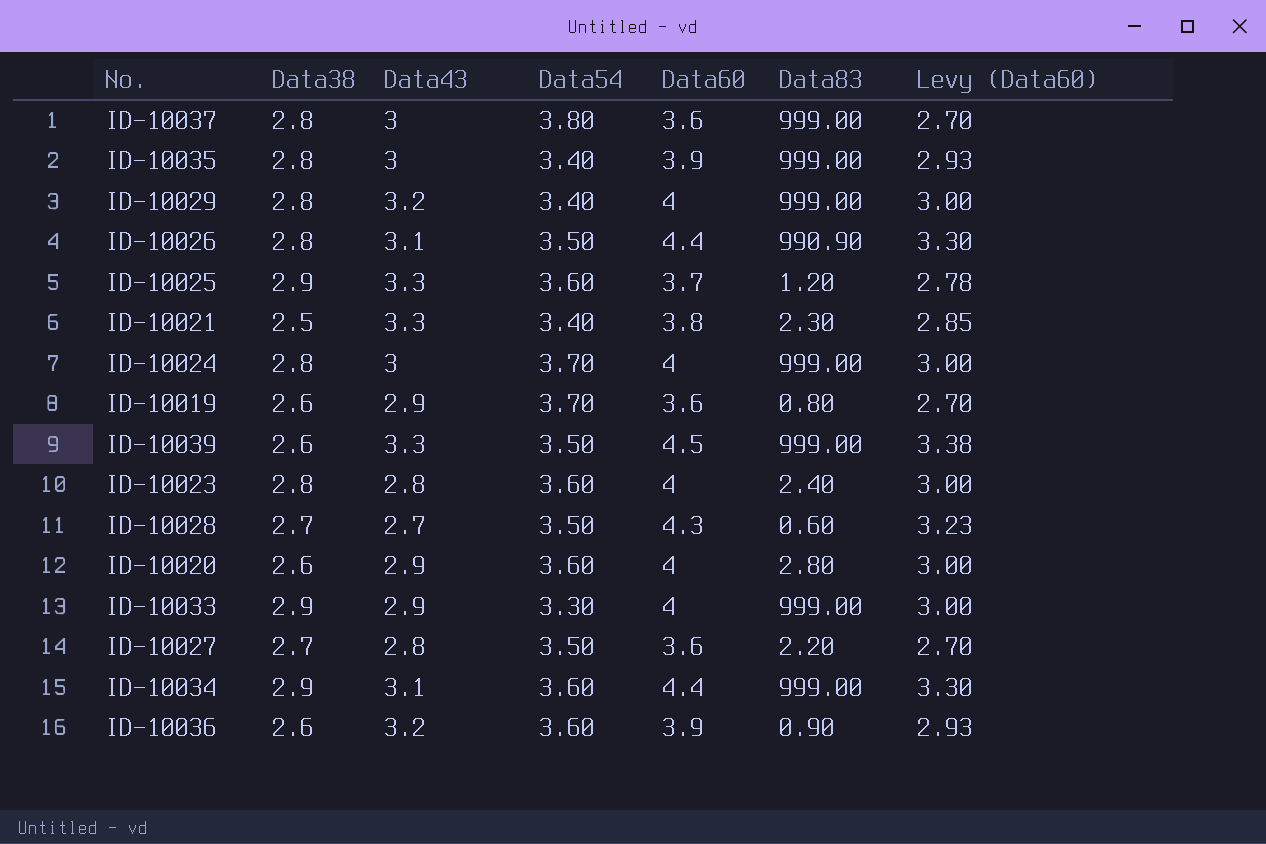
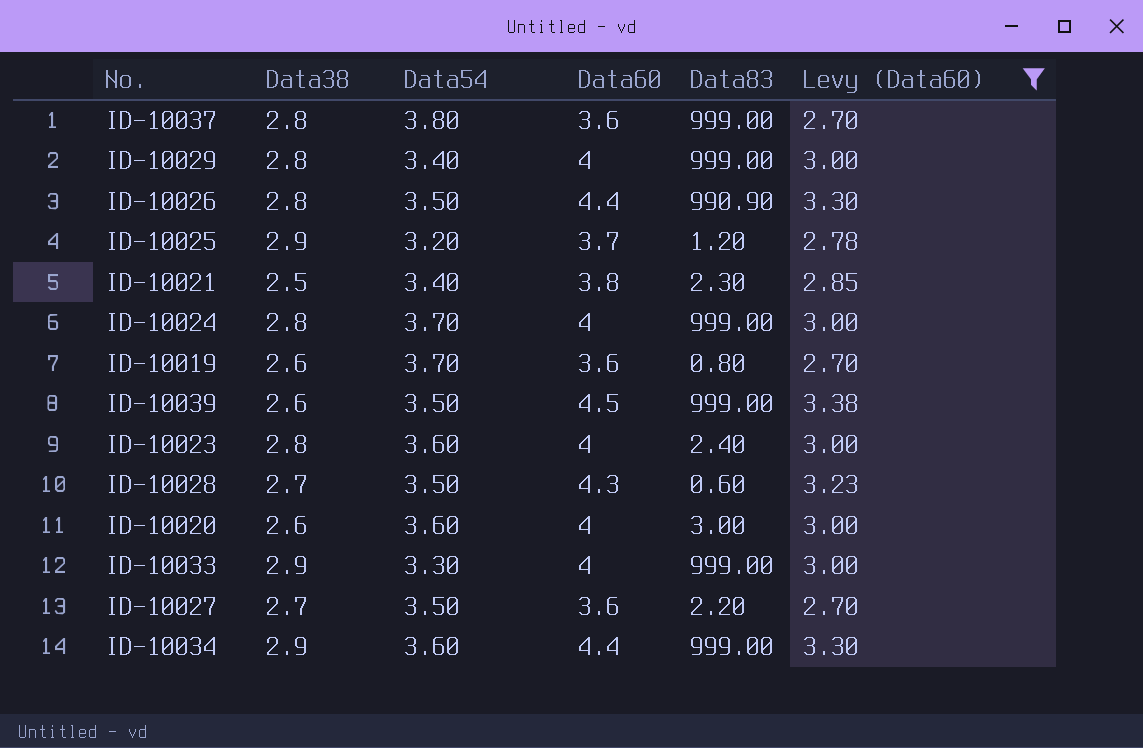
filter: none -> Levy (Data60) != 2.93
column Data43 | position: 3 -> none
ID-10025 | Data54: 3.60 -> 3.20
ID-10020 | Data83: 2.80 -> 3.00

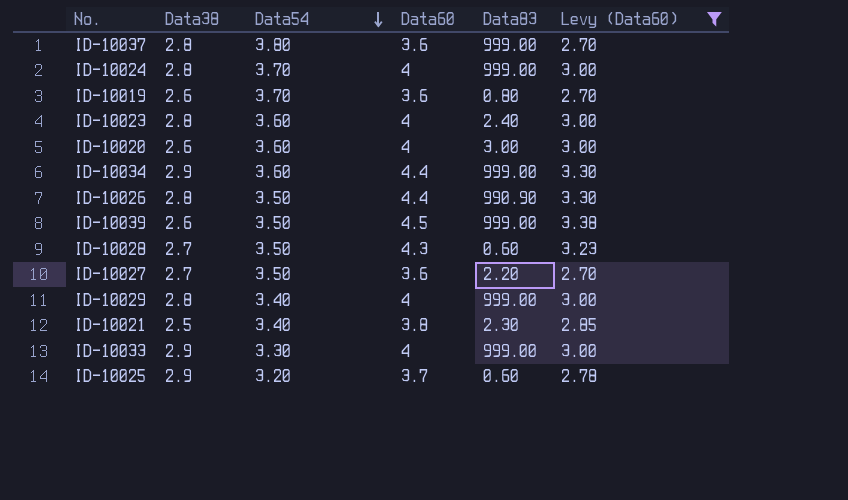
row order: none -> Data54 descending
ID-10025 | Data83: 1.20 -> 0.60

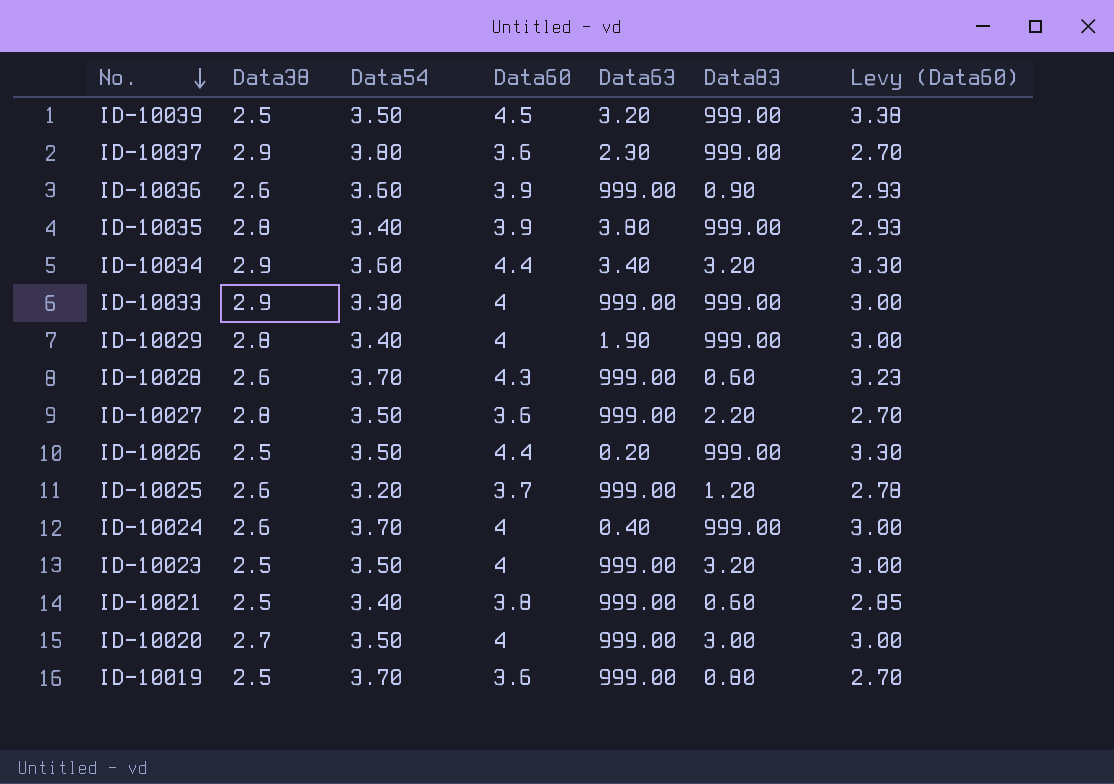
filter: Levy (Data60) != 2.93 -> none
row order: Data54 descending -> No. descending
column Data63 | position: none -> 5
ID-10039 | Data38: 2.6 -> 2.5
ID-10037 | Data38: 2.8 -> 2.9
ID-10034 | Data83: 999.00 -> 3.20
ID-10028 | Data38: 2.7 -> 2.6
ID-10028 | Data54: 3.50 -> 3.70
ID-10027 | Data38: 2.7 -> 2.8
ID-10026 | Data38: 2.8 -> 2.5
ID-10026 | Data83: 990.90 -> 999.00
ID-10025 | Data38: 2.9 -> 2.6
ID-10025 | Data83: 0.60 -> 1.20
ID-10024 | Data38: 2.8 -> 2.6
ID-10023 | Data38: 2.8 -> 2.5
ID-10023 | Data54: 3.60 -> 3.50
ID-10023 | Data83: 2.40 -> 3.20
ID-10021 | Data83: 2.30 -> 0.60
ID-10020 | Data38: 2.6 -> 2.7
ID-10020 | Data54: 3.60 -> 3.50
ID-10019 | Data38: 2.6 -> 2.5

